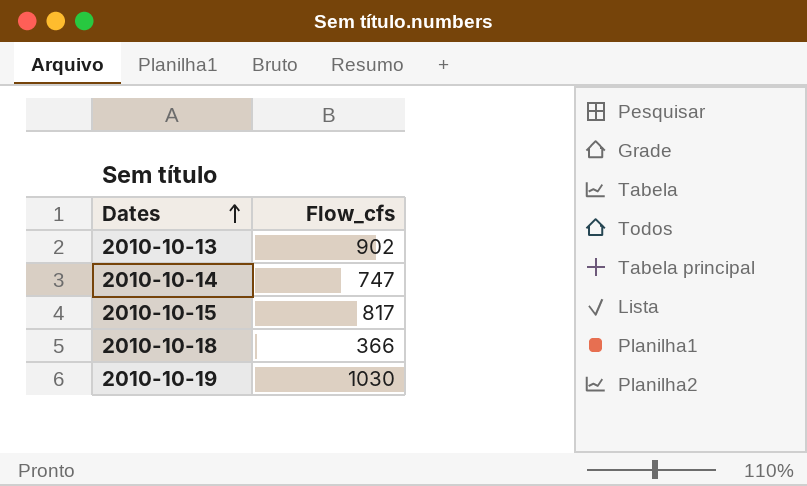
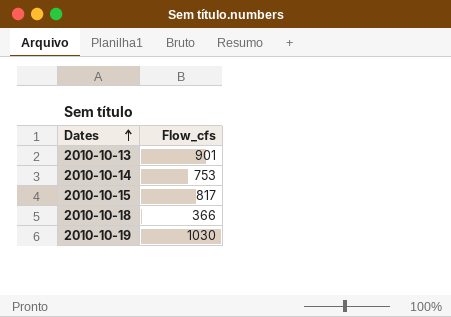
2010-10-13 | Flow_cfs: 902 -> 901
2010-10-14 | Flow_cfs: 747 -> 753

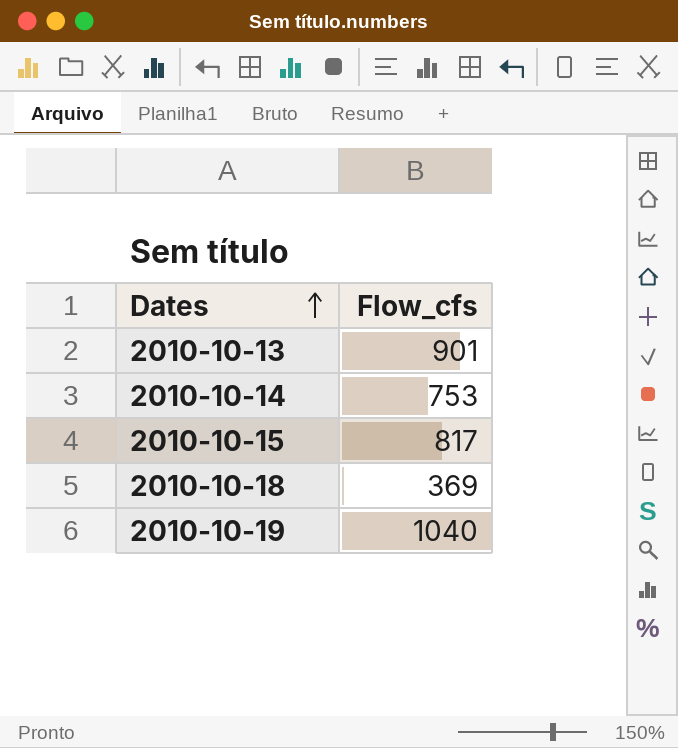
2010-10-18 | Flow_cfs: 366 -> 369
2010-10-19 | Flow_cfs: 1030 -> 1040

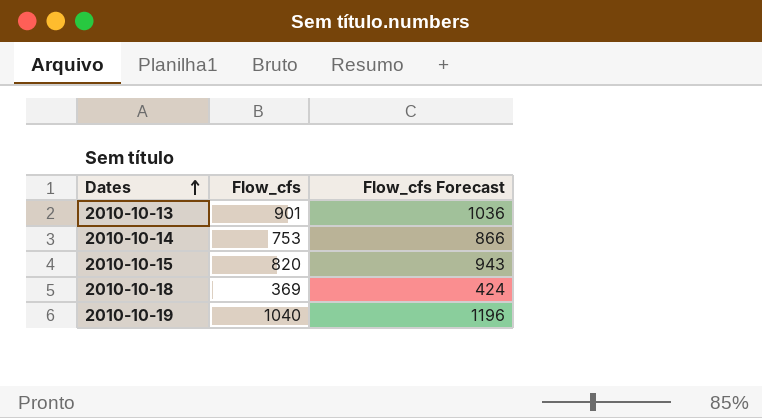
column Flow_cfs Forecast | formula: none -> [Flow_cfs] * 1.15
2010-10-15 | Flow_cfs: 817 -> 820

